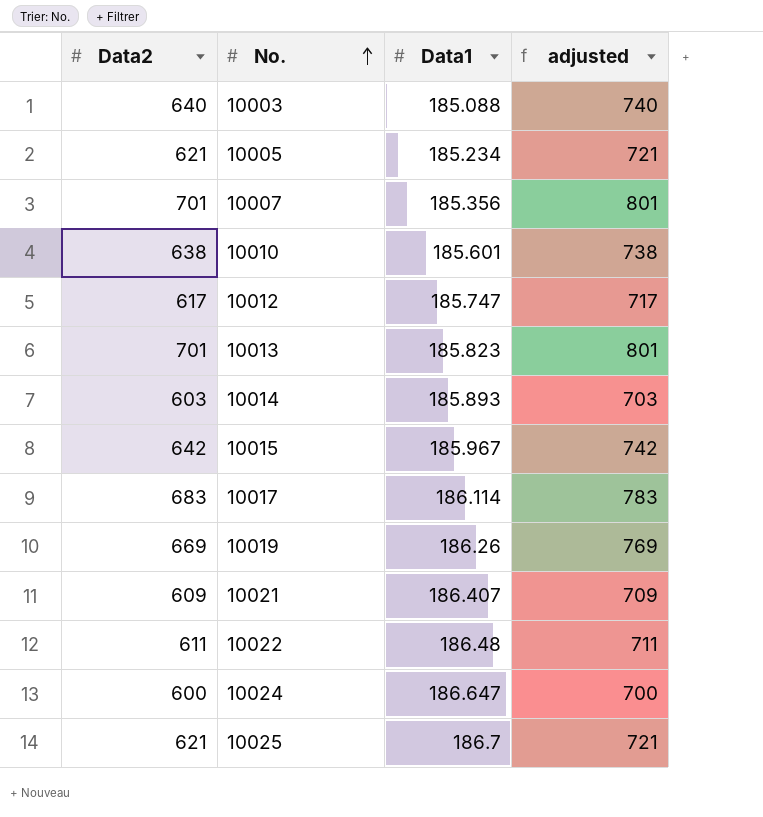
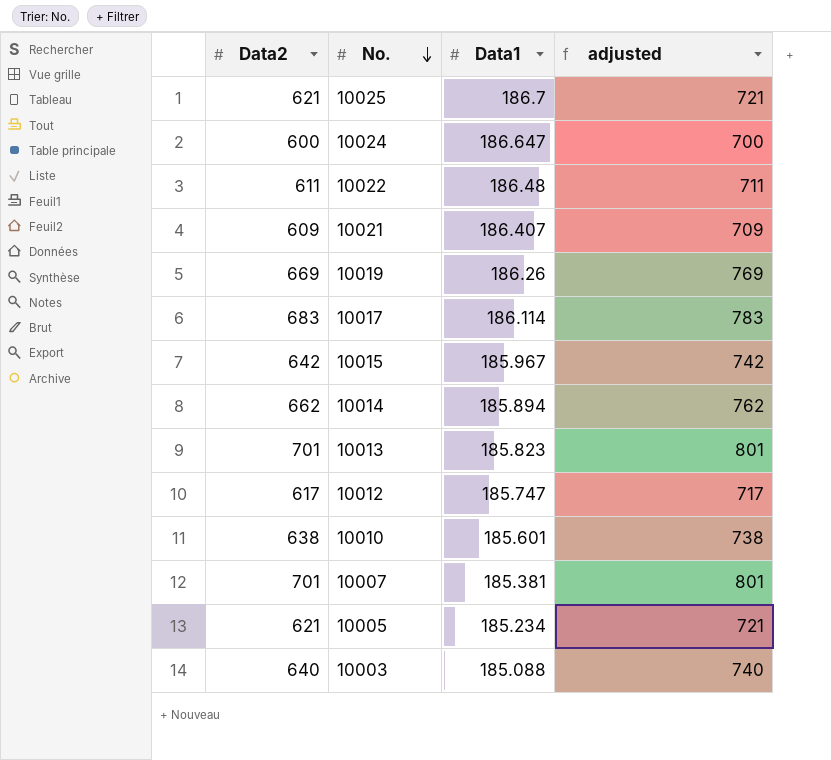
row order: No. ascending -> No. descending
10014 | Data2: 603 -> 662
10014 | Data1: 185.893 -> 185.894
10014 | adjusted: 703 -> 762
10007 | Data1: 185.356 -> 185.381

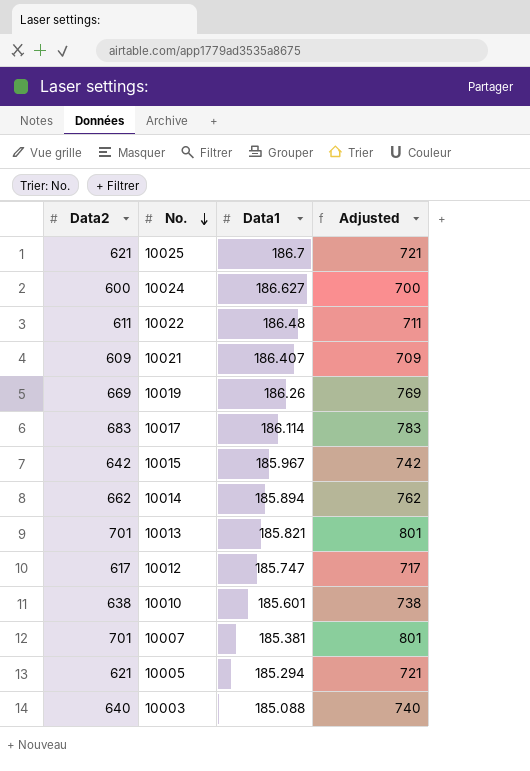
column name: adjusted -> Adjusted
10024 | Data1: 186.647 -> 186.627
10013 | Data1: 185.823 -> 185.821
10005 | Data1: 185.234 -> 185.294

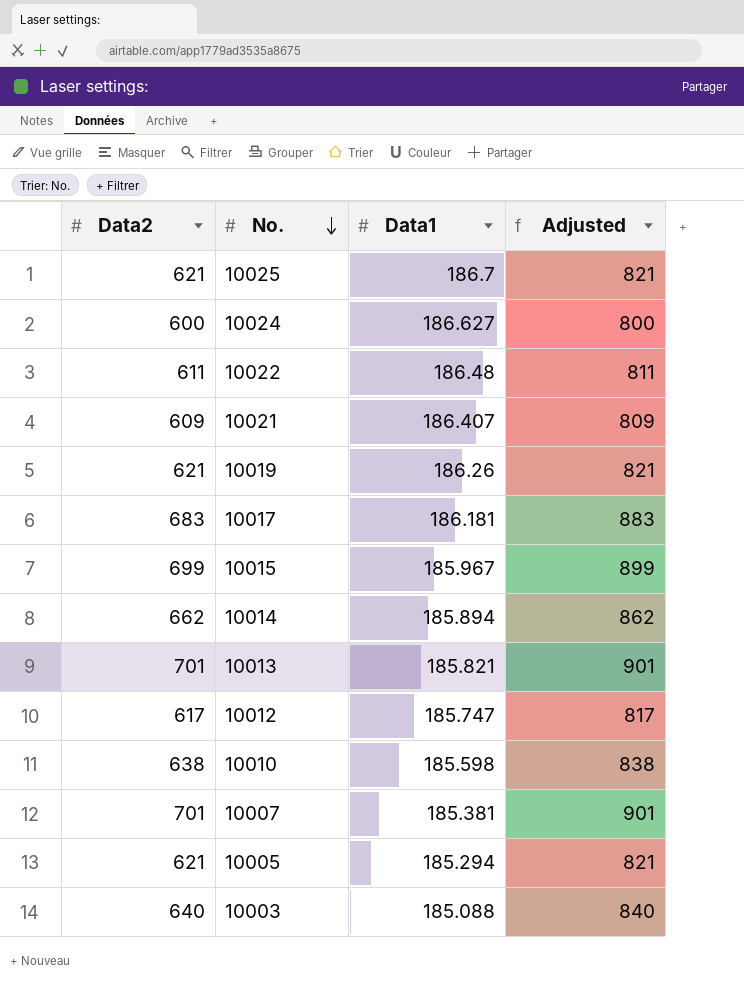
column Adjusted | formula: [Data2] + 100 -> [Data2] + 200
10019 | Data2: 669 -> 621
10017 | Data1: 186.114 -> 186.181
10015 | Data2: 642 -> 699
10010 | Data1: 185.601 -> 185.598

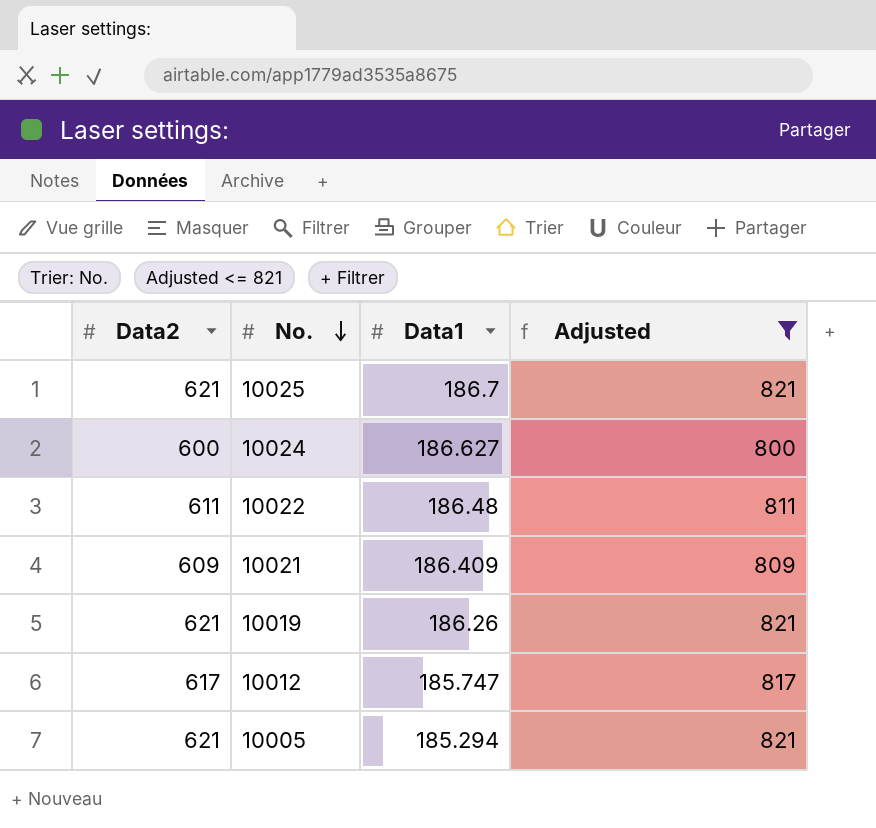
filter: none -> Adjusted <= 821
10021 | Data1: 186.407 -> 186.409

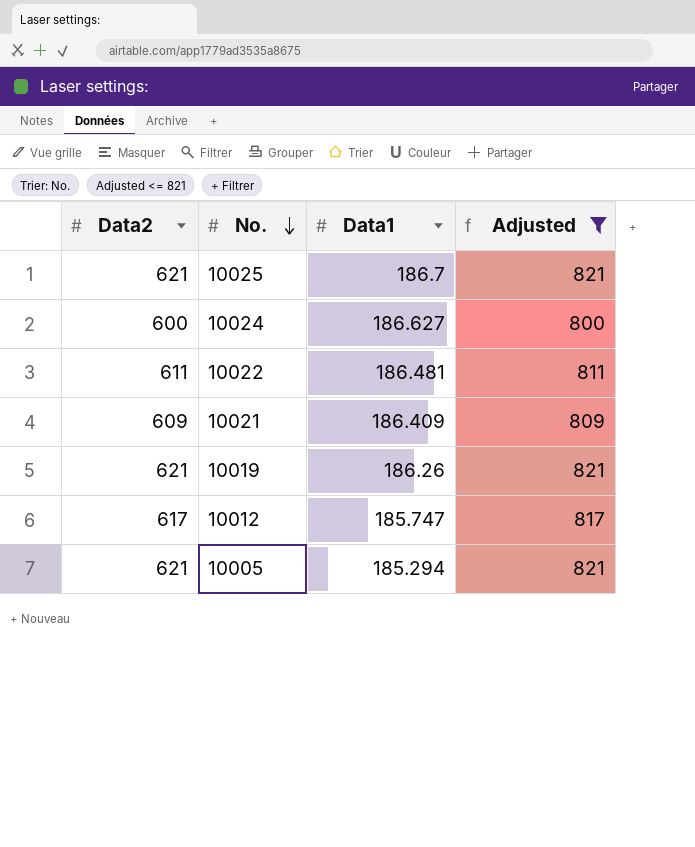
10022 | Data1: 186.48 -> 186.481

